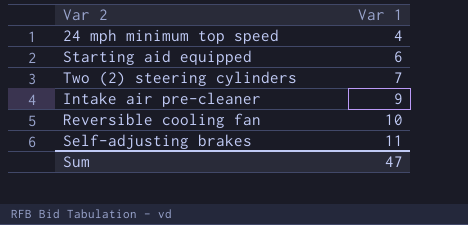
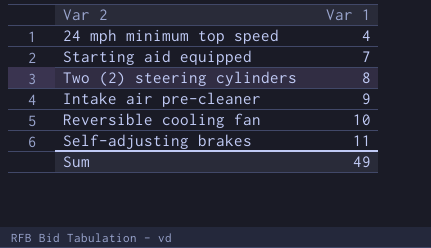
Starting aid equipped | Var 1: 6 -> 7
Two (2) steering cylinders | Var 1: 7 -> 8
Sum | Var 1: 47 -> 49

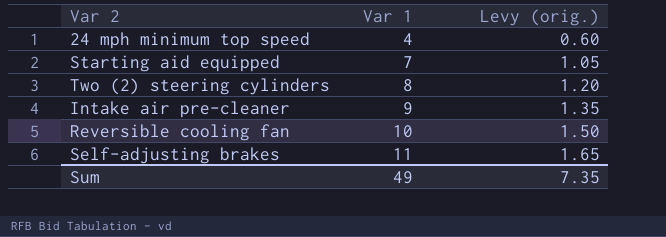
column Levy (orig.) | formula: none -> [Var 1] * 0.15

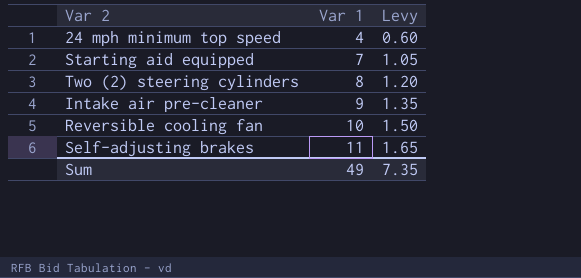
column name: Levy (orig.) -> Levy

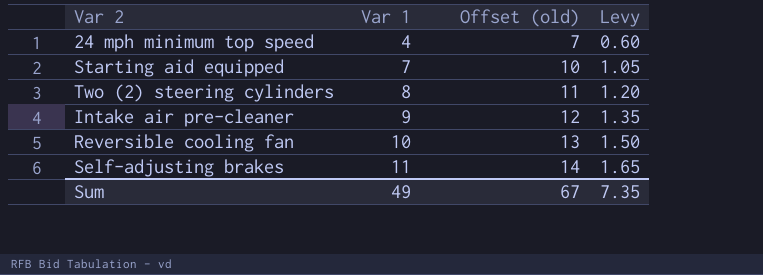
column Offset (old) | formula: none -> [Var 1] + 3

